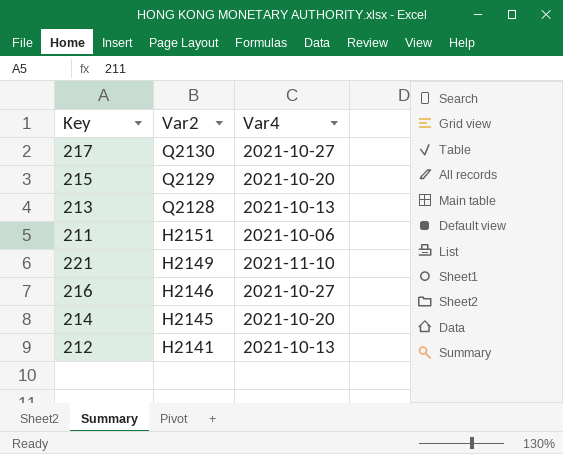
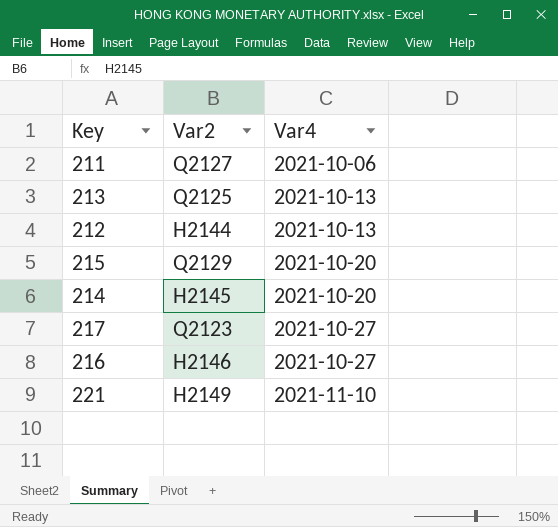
row order: Var2 descending -> Var4 ascending
211 | Var2: H2151 -> Q2127
213 | Var2: Q2128 -> Q2125
212 | Var2: H2141 -> H2144
217 | Var2: Q2130 -> Q2123

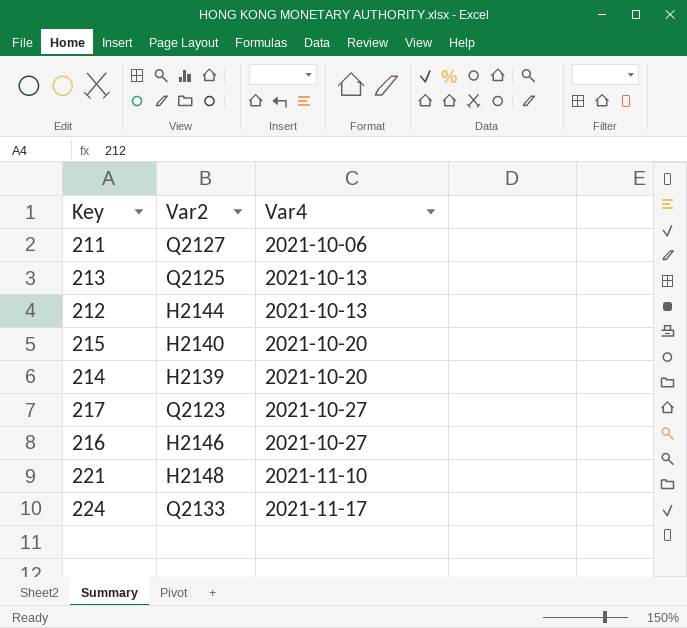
215 | Var2: Q2129 -> H2140
214 | Var2: H2145 -> H2139
221 | Var2: H2149 -> H2148
row 224: none -> Q2133 | 2021-11-17

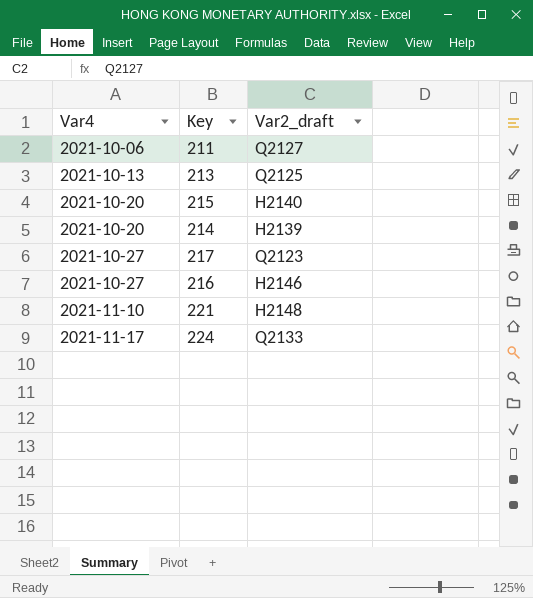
column Var4 | position: 3 -> 1
column name: Var2 -> Var2_draft
row 212: H2144 | 2021-10-13 -> none

